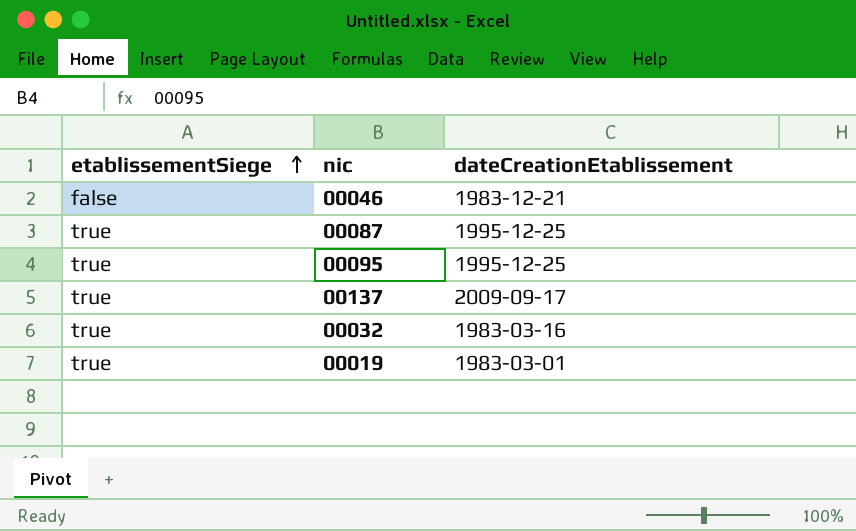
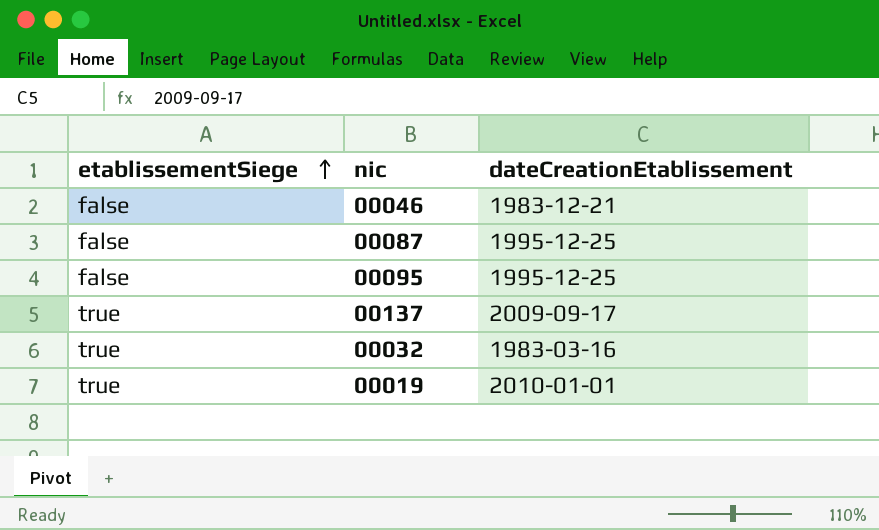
00087 | etablissementSiege: true -> false
00095 | etablissementSiege: true -> false
00019 | dateCreationEtablissement: 1983-03-01 -> 2010-01-01

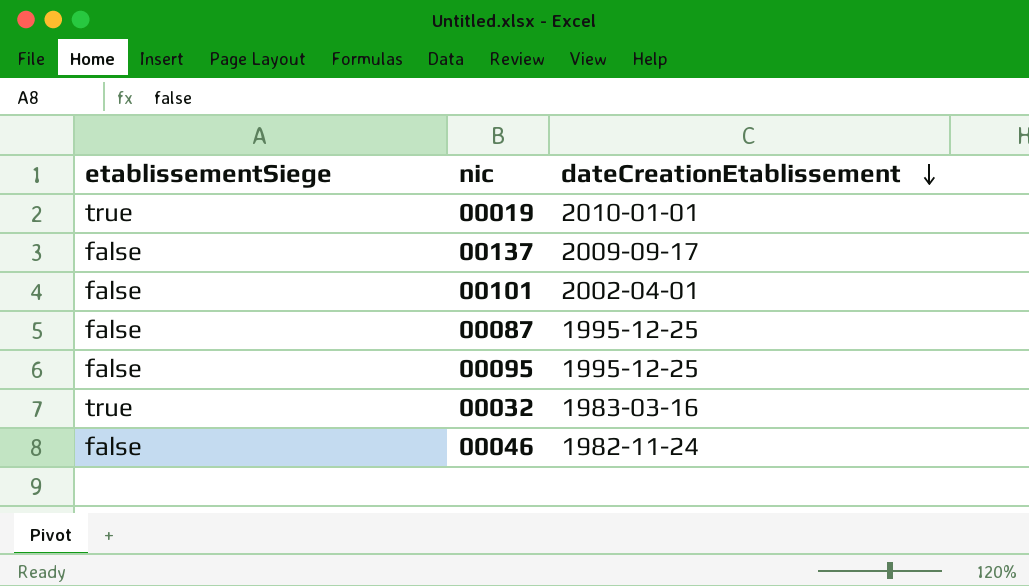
row order: etablissementSiege ascending -> dateCreationEtablissement descending
00137 | etablissementSiege: true -> false
row 00101: none -> false | 2002-04-01
00046 | dateCreationEtablissement: 1983-12-21 -> 1982-11-24

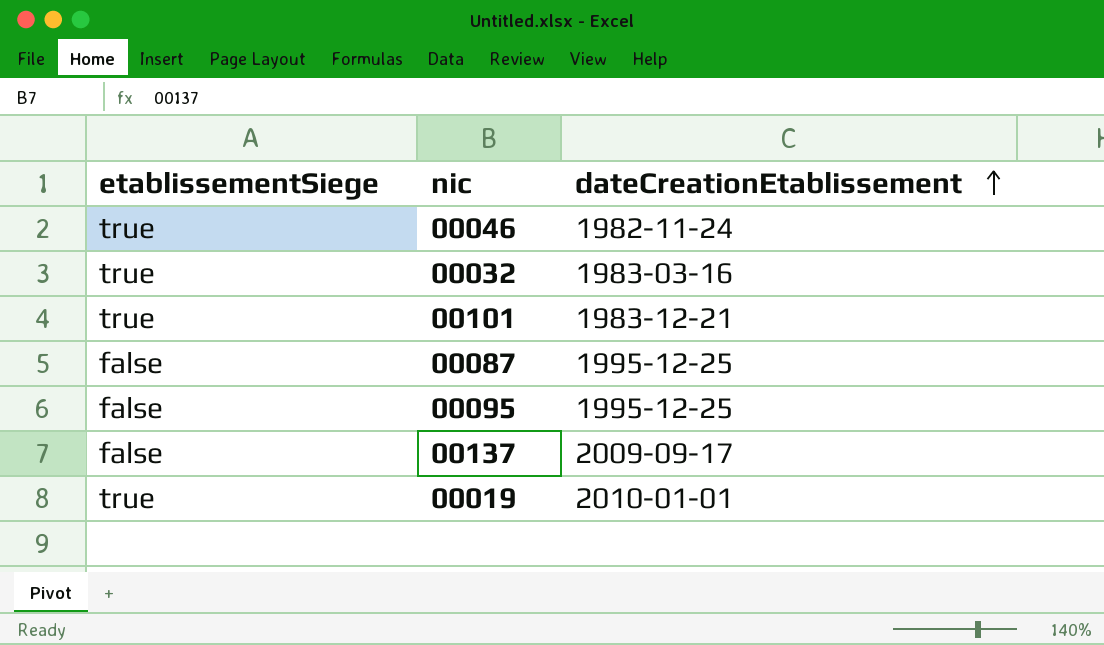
row order: dateCreationEtablissement descending -> dateCreationEtablissement ascending
00046 | etablissementSiege: false -> true
00101 | etablissementSiege: false -> true
00101 | dateCreationEtablissement: 2002-04-01 -> 1983-12-21

